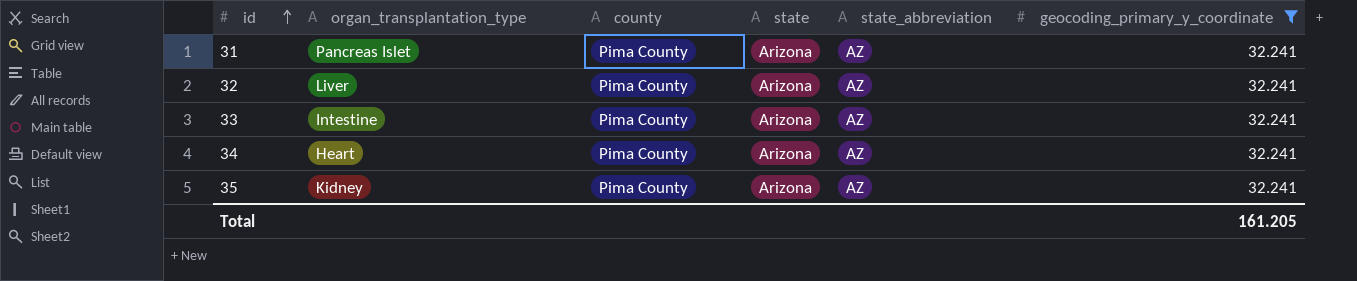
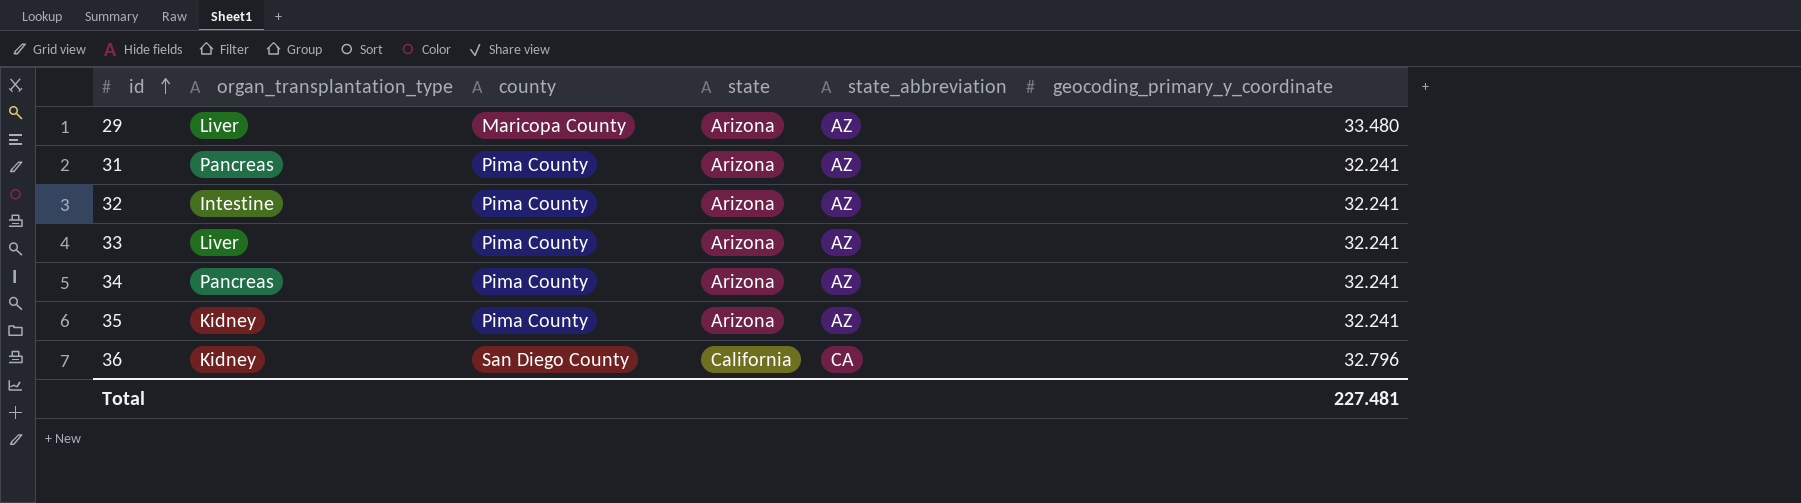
filter: geocoding_primary_y_coordinate = 32.241 -> none
31 | organ_transplantation_type: Pancreas Islet -> Pancreas
32 | organ_transplantation_type: Liver -> Intestine
33 | organ_transplantation_type: Intestine -> Liver
34 | organ_transplantation_type: Heart -> Pancreas
Total | geocoding_primary_y_coordinate: 161.205 -> 227.481

